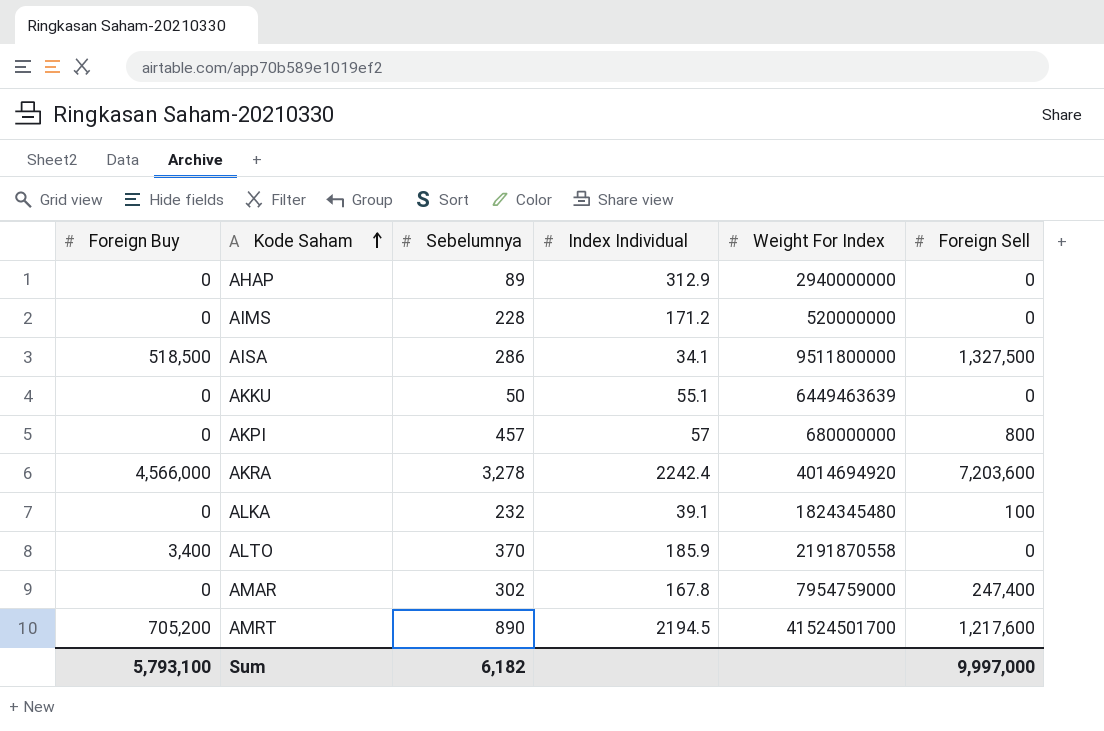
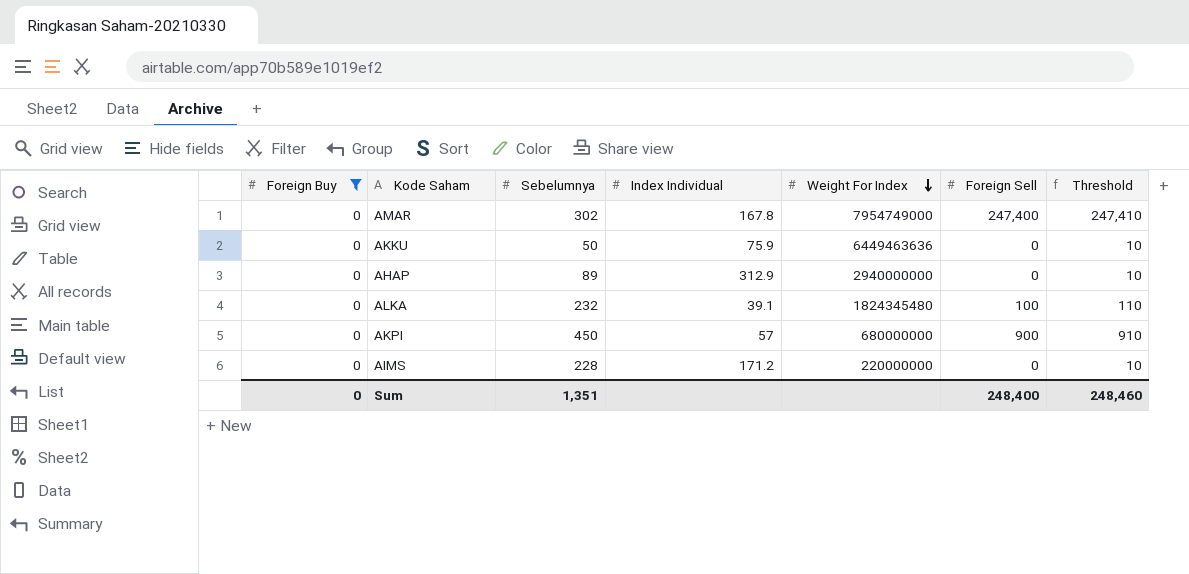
filter: none -> Foreign Buy = 0
row order: Kode Saham ascending -> Weight For Index descending
column Threshold | formula: none -> [Foreign Sell] + 10
AMAR | Weight For Index: 7954759000 -> 7954749000
AKKU | Index Individual: 55.1 -> 75.9
AKKU | Weight For Index: 6449463639 -> 6449463636
AKPI | Sebelumnya: 457 -> 450
AKPI | Foreign Sell: 800 -> 900
AIMS | Weight For Index: 520000000 -> 220000000
Sum | Foreign Buy: 5,793,100 -> 0
Sum | Sebelumnya: 6,182 -> 1,351
Sum | Foreign Sell: 9,997,000 -> 248,400

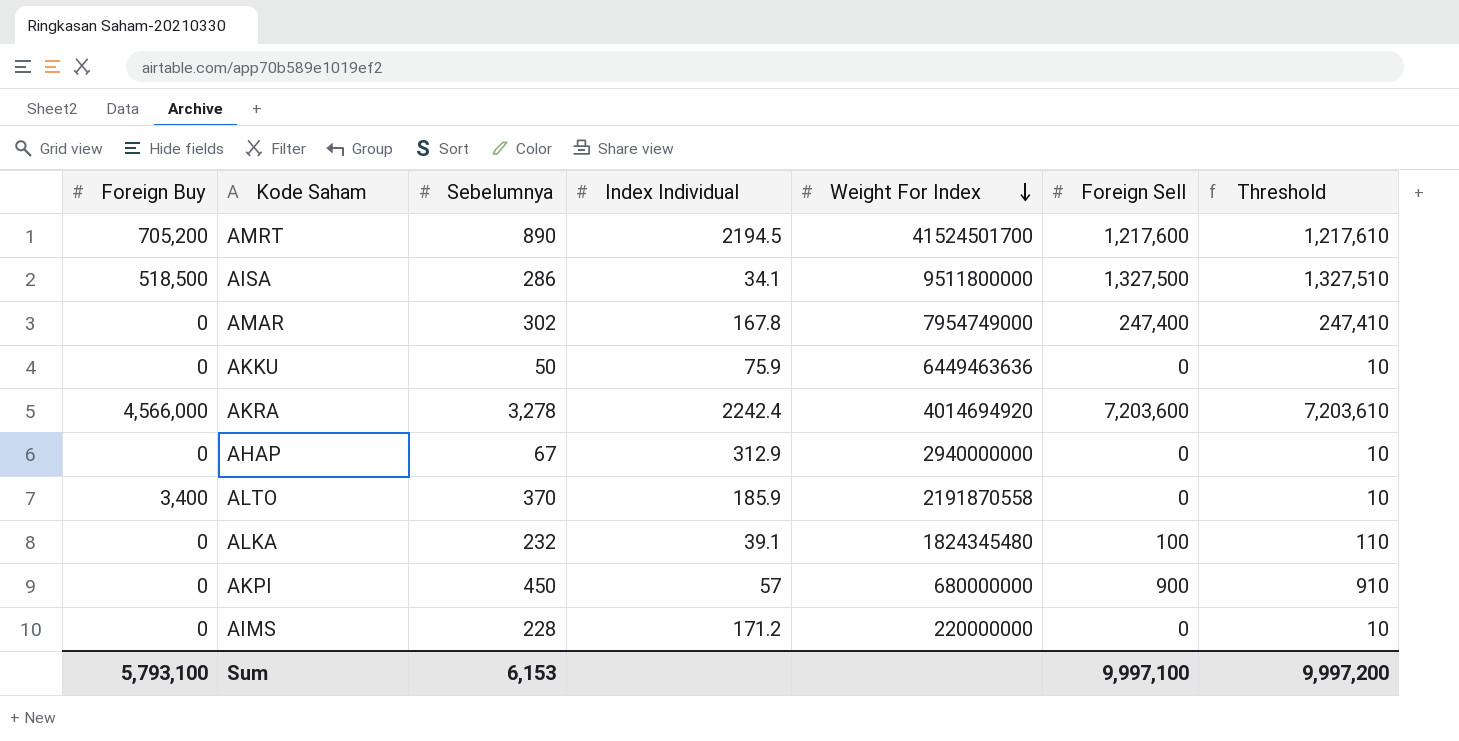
filter: Foreign Buy = 0 -> none
AHAP | Sebelumnya: 89 -> 67
Sum | Foreign Buy: 0 -> 5,793,100
Sum | Sebelumnya: 1,351 -> 6,153
Sum | Foreign Sell: 248,400 -> 9,997,100
Sum | Threshold: 248,460 -> 9,997,200

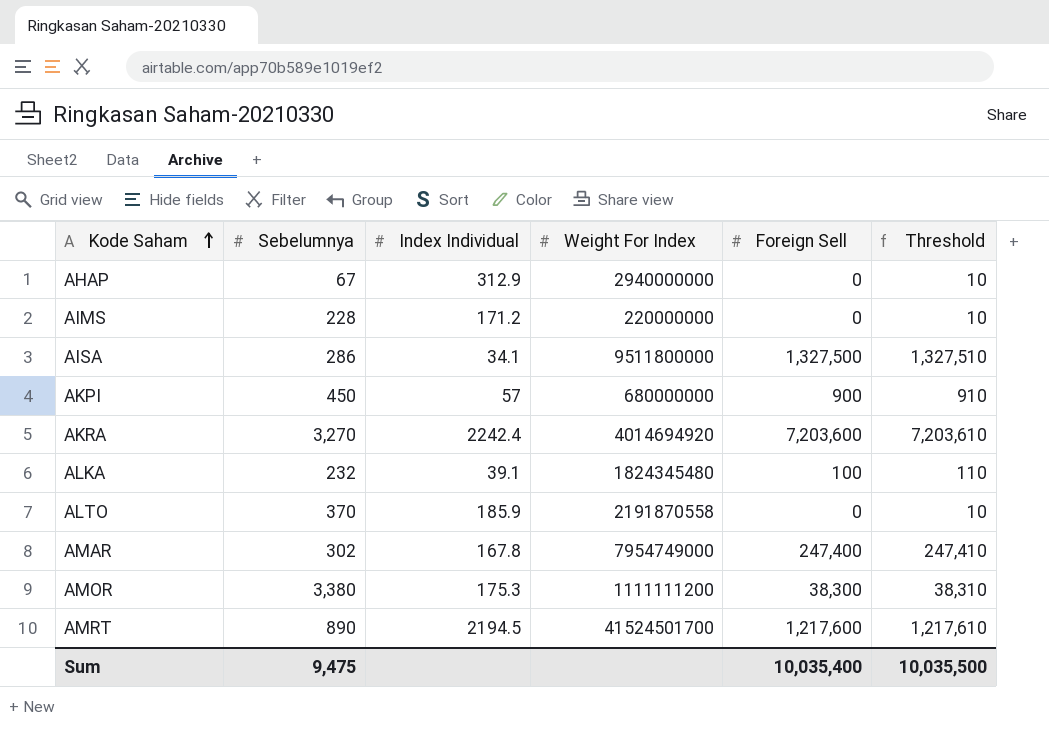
row order: Weight For Index descending -> Kode Saham ascending
column Foreign Buy | position: 1 -> none
row AKKU: 0 | 50 | 75.9 | 6449463636 | 0 | 10 -> none
AKRA | Sebelumnya: 3,278 -> 3,270
row AMOR: none -> 3,380 | 175.3 | 1111111200 | 38,300 | 38,310
Sum | Sebelumnya: 6,153 -> 9,475
Sum | Foreign Sell: 9,997,100 -> 10,035,400
Sum | Threshold: 9,997,200 -> 10,035,500

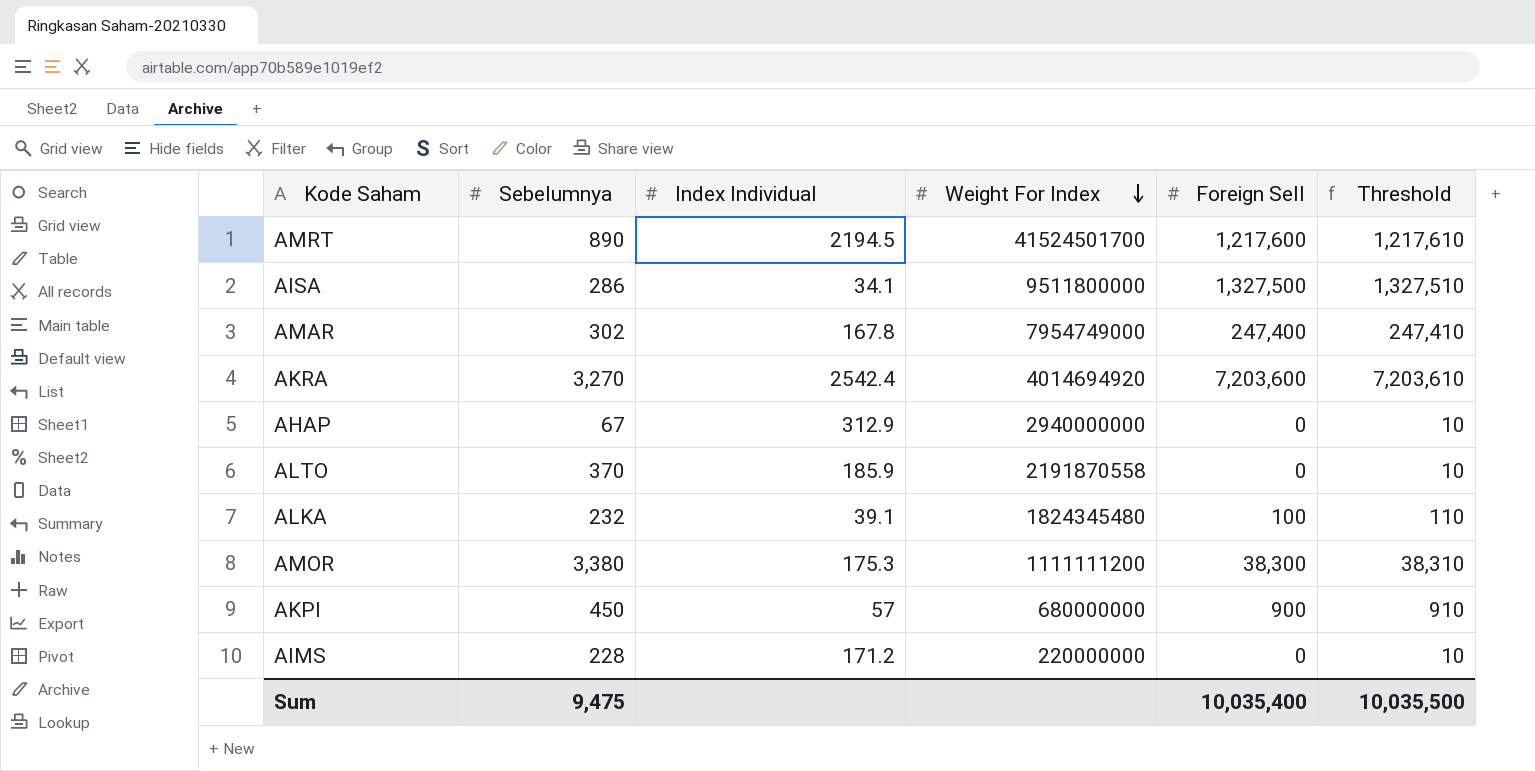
row order: Kode Saham ascending -> Weight For Index descending
AKRA | Index Individual: 2242.4 -> 2542.4

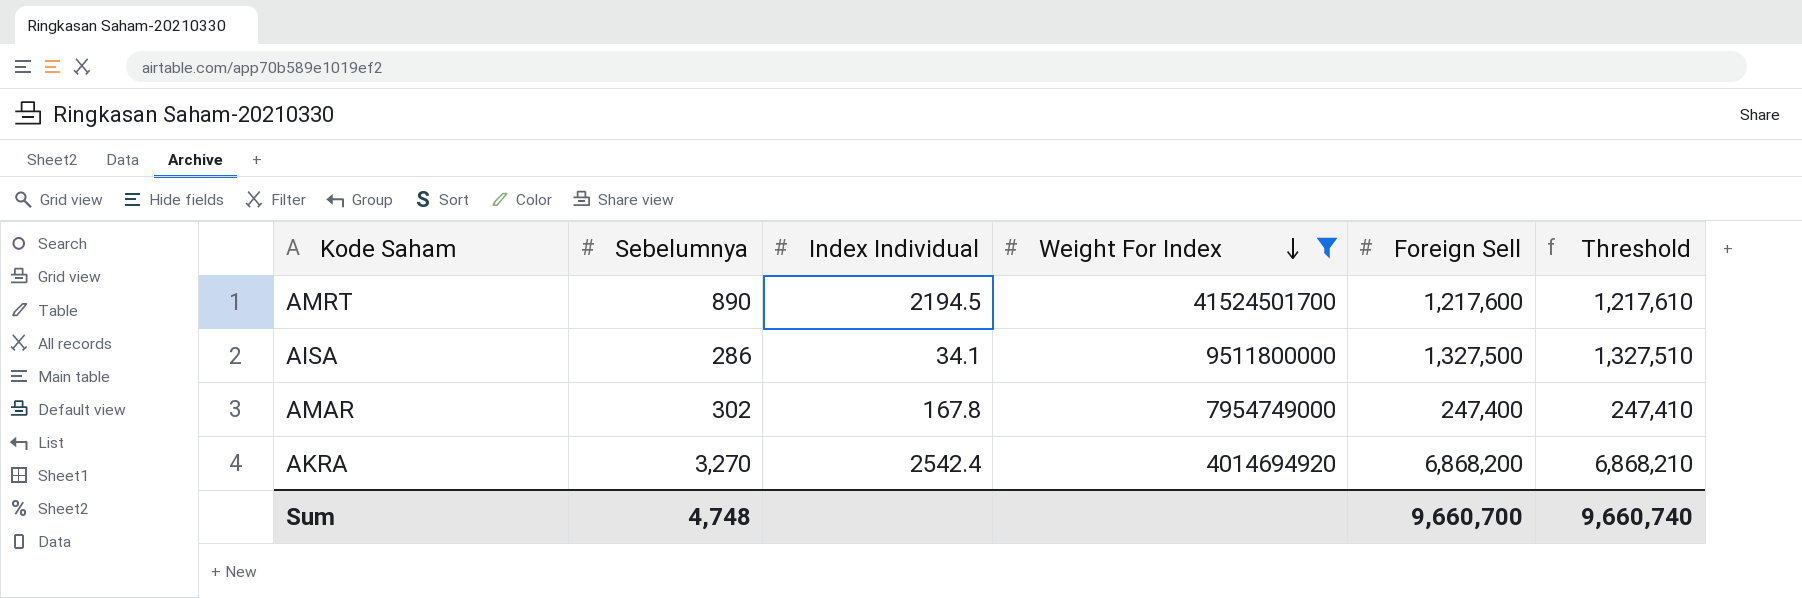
filter: none -> Weight For Index >= 4014694920
AKRA | Foreign Sell: 7,203,600 -> 6,868,200
AKRA | Threshold: 7,203,610 -> 6,868,210
Sum | Sebelumnya: 9,475 -> 4,748
Sum | Foreign Sell: 10,035,400 -> 9,660,700
Sum | Threshold: 10,035,500 -> 9,660,740

